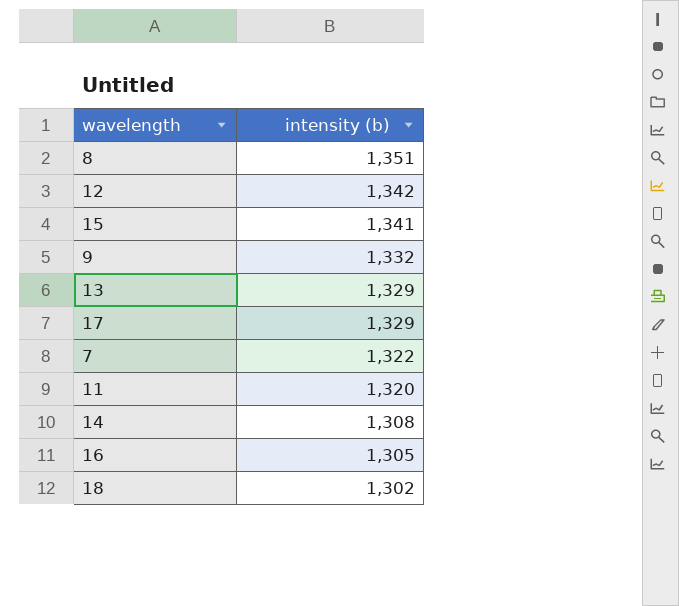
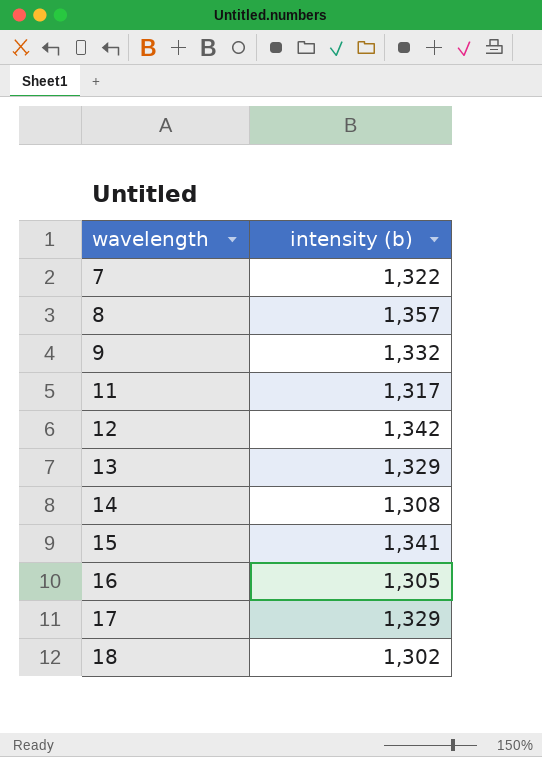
row order: intensity (b) descending -> wavelength ascending
8 | intensity (b): 1,351 -> 1,357
11 | intensity (b): 1,320 -> 1,317

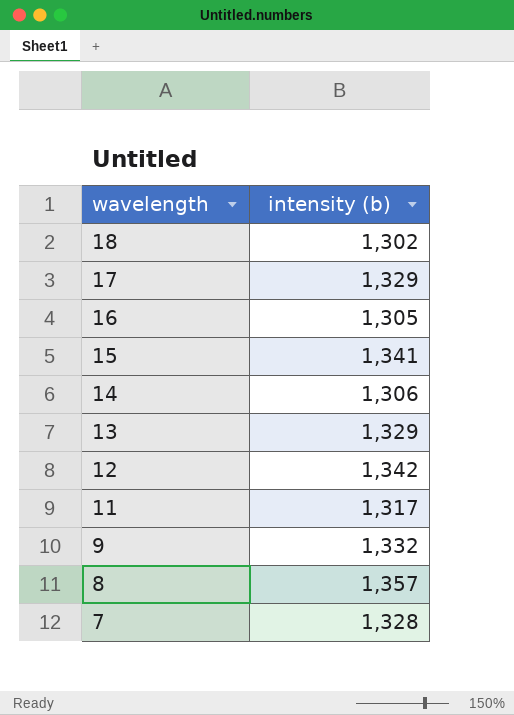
row order: wavelength ascending -> wavelength descending
14 | intensity (b): 1,308 -> 1,306
7 | intensity (b): 1,322 -> 1,328

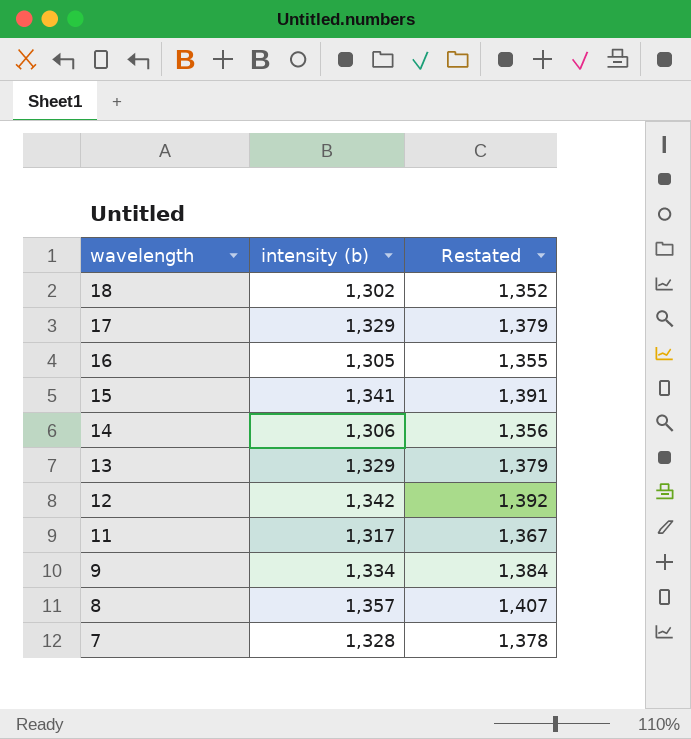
column Restated | formula: none -> [intensity (b)] + 50
9 | intensity (b): 1,332 -> 1,334

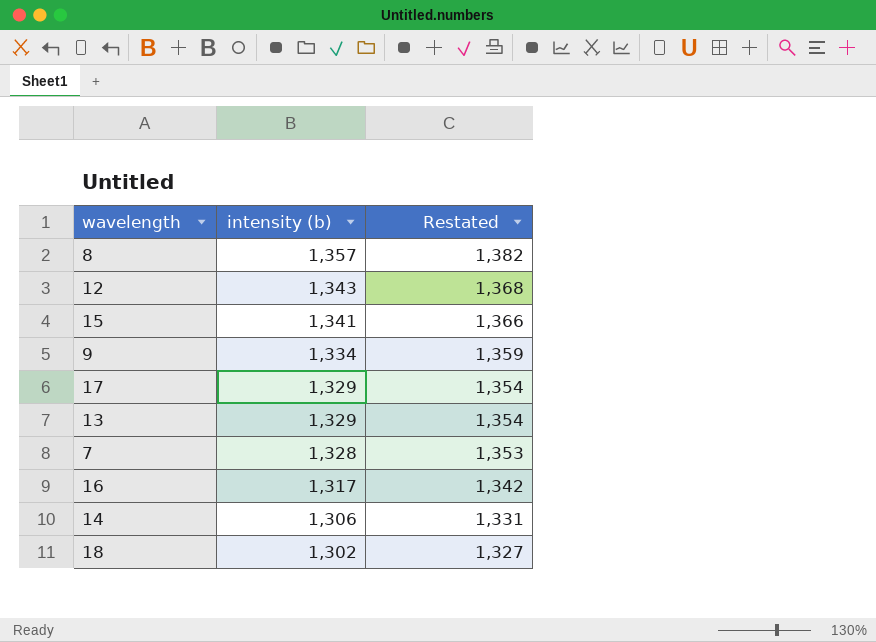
row order: wavelength descending -> intensity (b) descending
column Restated | formula: [intensity (b)] + 50 -> [intensity (b)] + 25
row 11: 1,317 | 1,367 -> none
12 | intensity (b): 1,342 -> 1,343
16 | intensity (b): 1,305 -> 1,317

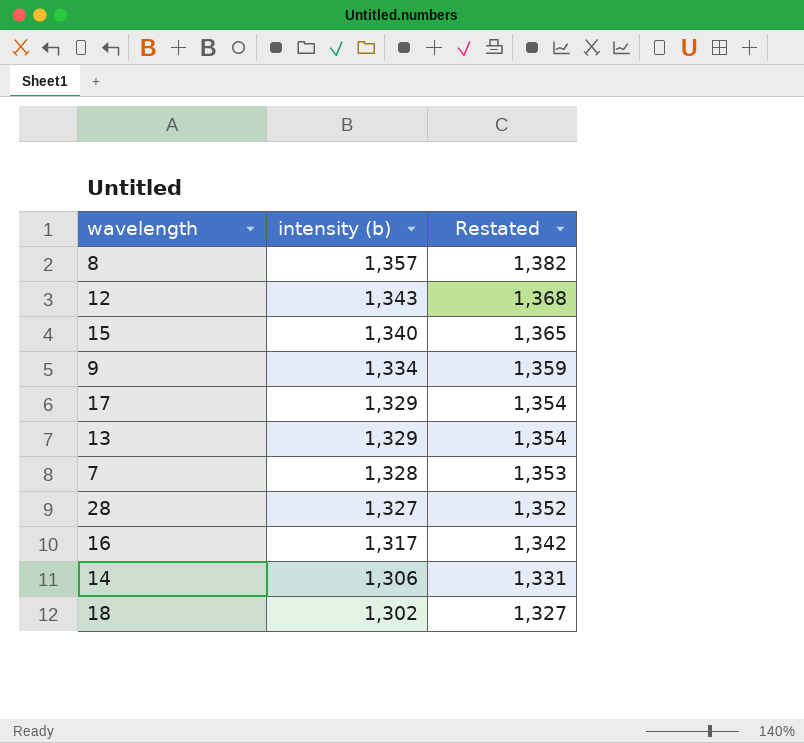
15 | intensity (b): 1,341 -> 1,340
15 | Restated: 1,366 -> 1,365
row 28: none -> 1,327 | 1,352

